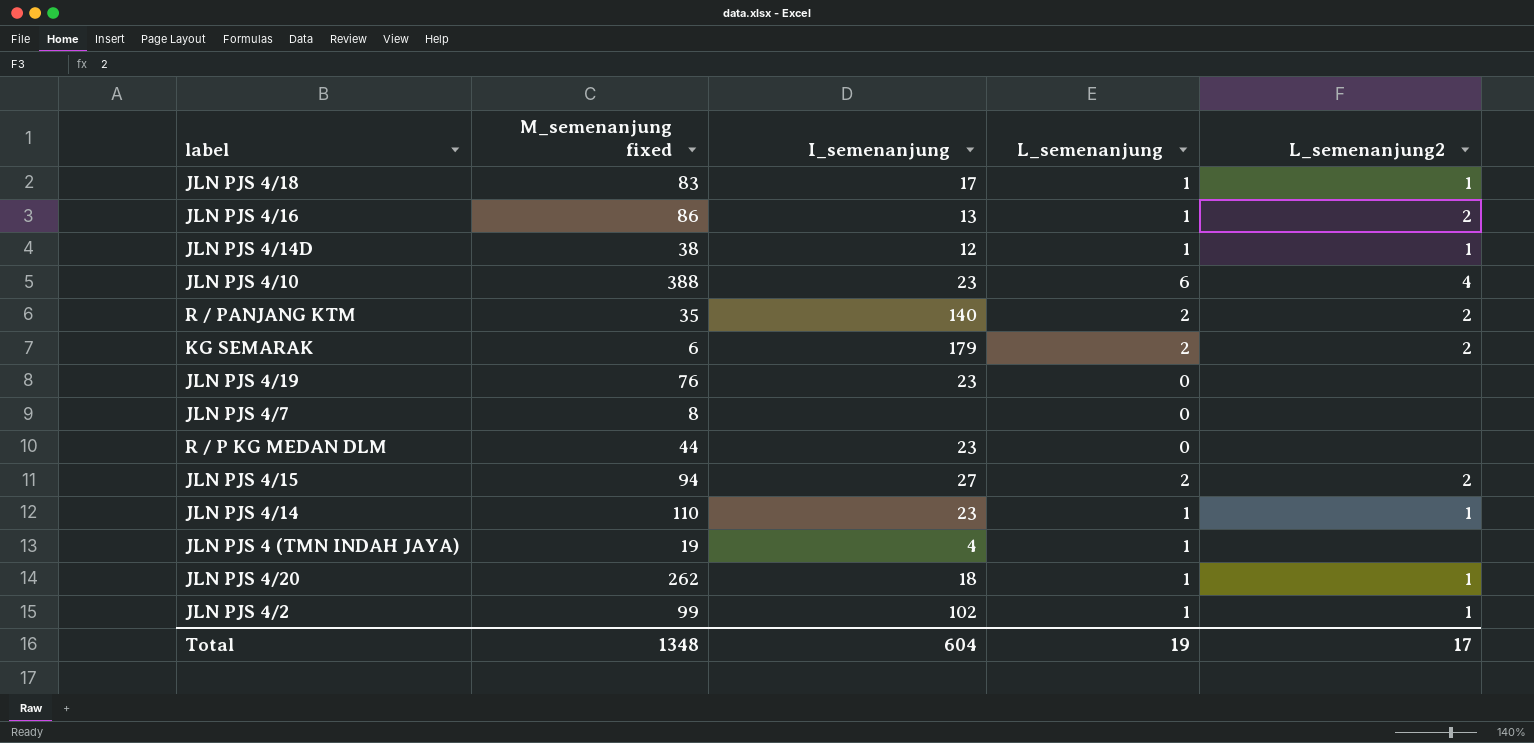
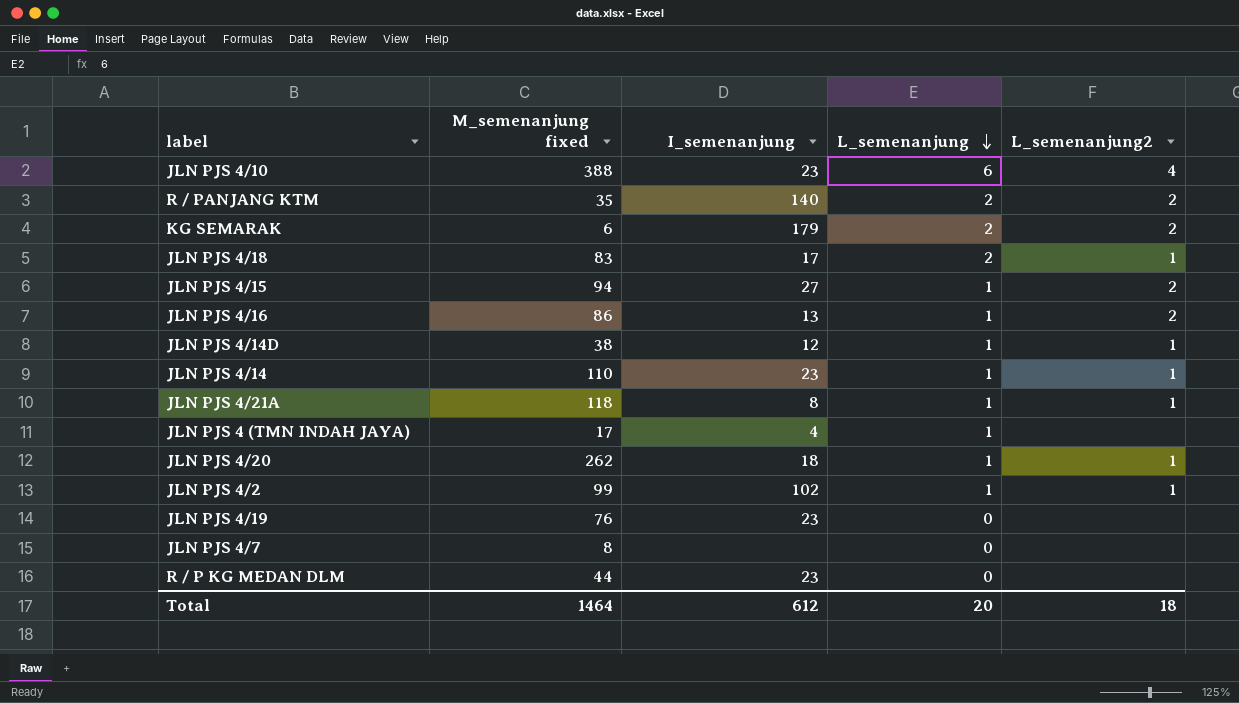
row order: none -> L_semenanjung descending
JLN PJS 4/18 | L_semenanjung: 1 -> 2
JLN PJS 4/15 | L_semenanjung: 2 -> 1
row JLN PJS 4/21A: none -> 118 | 8 | 1 | 1
JLN PJS 4 (TMN INDAH JAYA) | M_semenanjung fixed: 19 -> 17
Total | M_semenanjung fixed: 1348 -> 1464
Total | I_semenanjung: 604 -> 612
Total | L_semenanjung: 19 -> 20
Total | L_semenanjung2: 17 -> 18

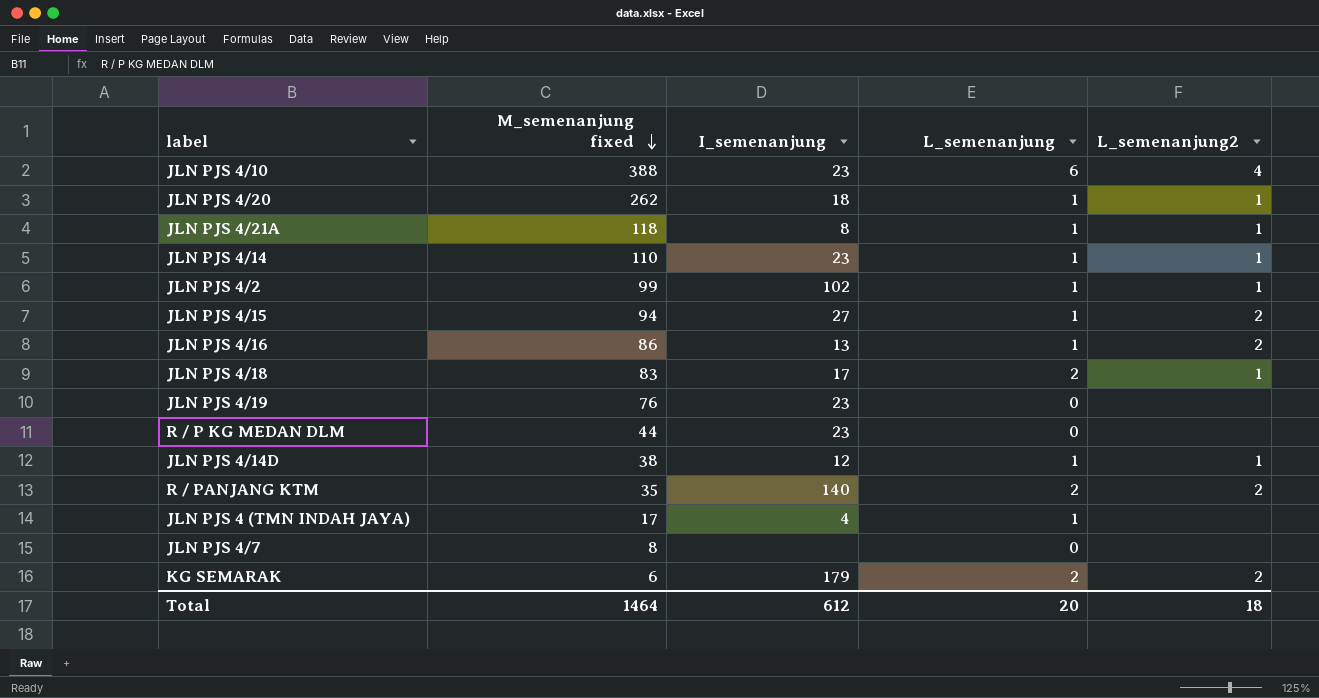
row order: L_semenanjung descending -> M_semenanjung fixed descending

